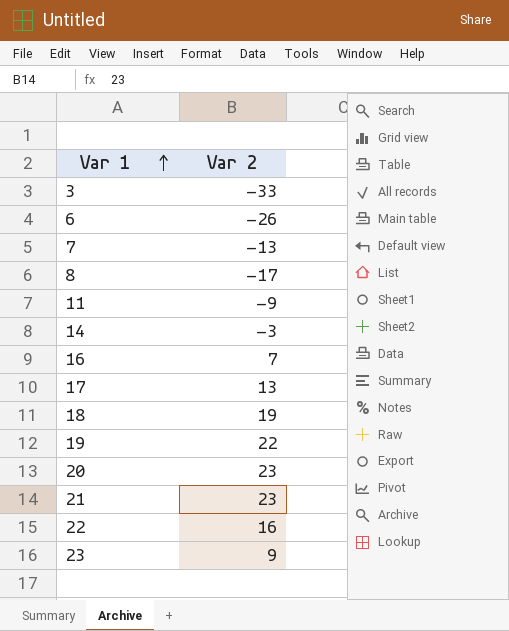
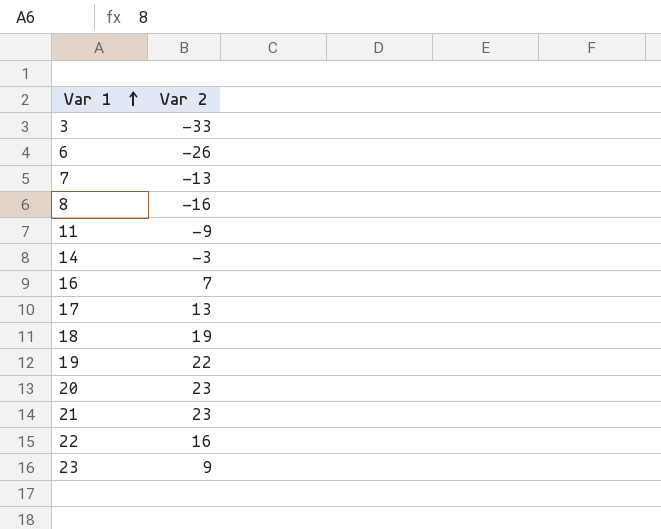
8 | Var 2: -17 -> -16

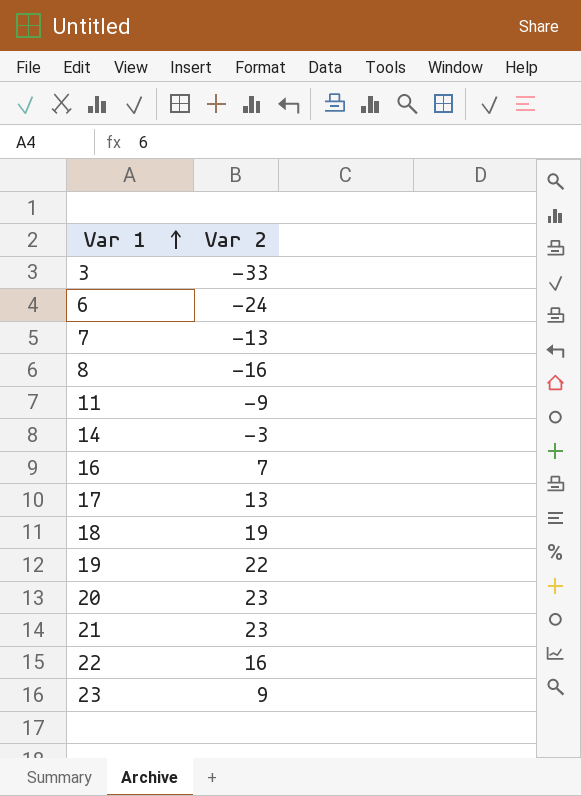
6 | Var 2: -26 -> -24

